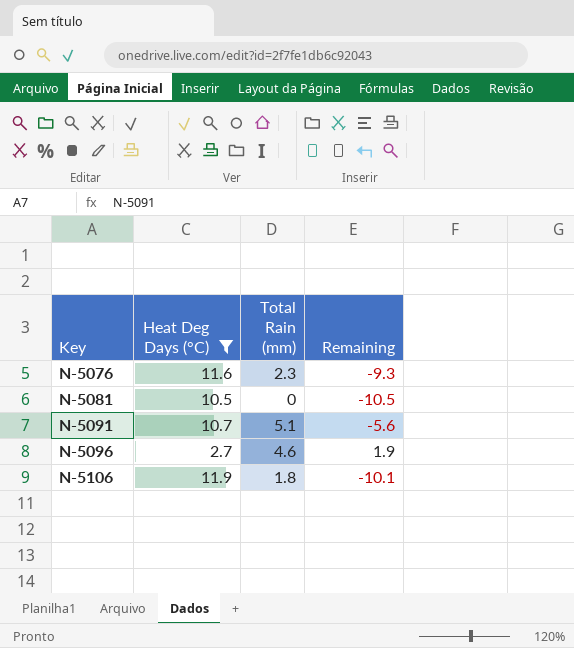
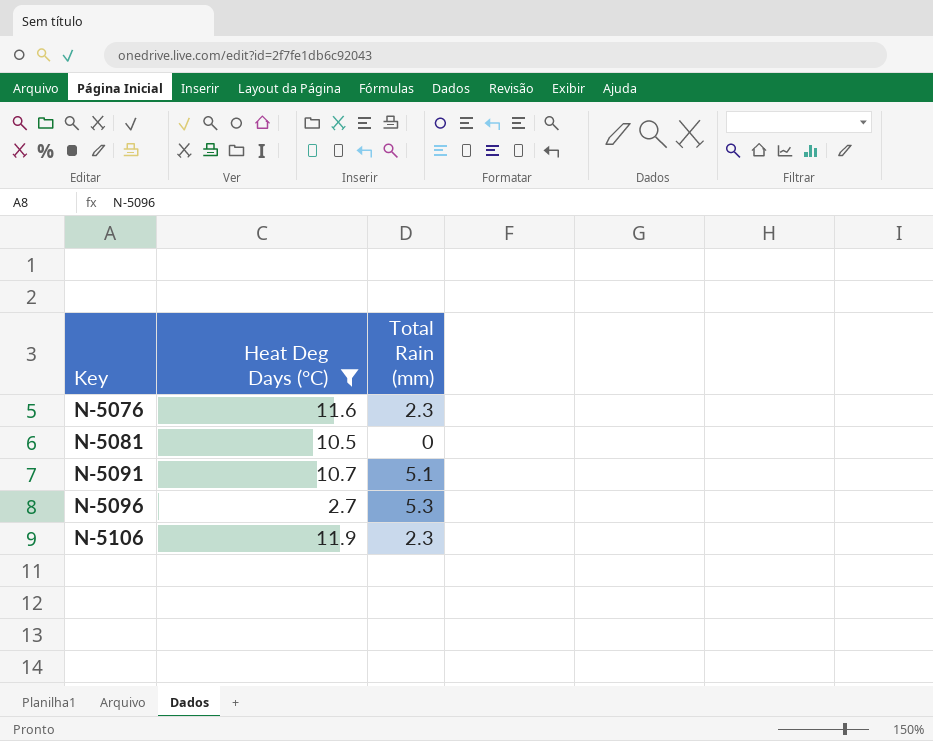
column Remaining | formula: [Total Rain (mm)] - [Heat Deg Days (°C)] -> none
N-5096 | Total Rain (mm): 4.6 -> 5.3
N-5106 | Total Rain (mm): 1.8 -> 2.3

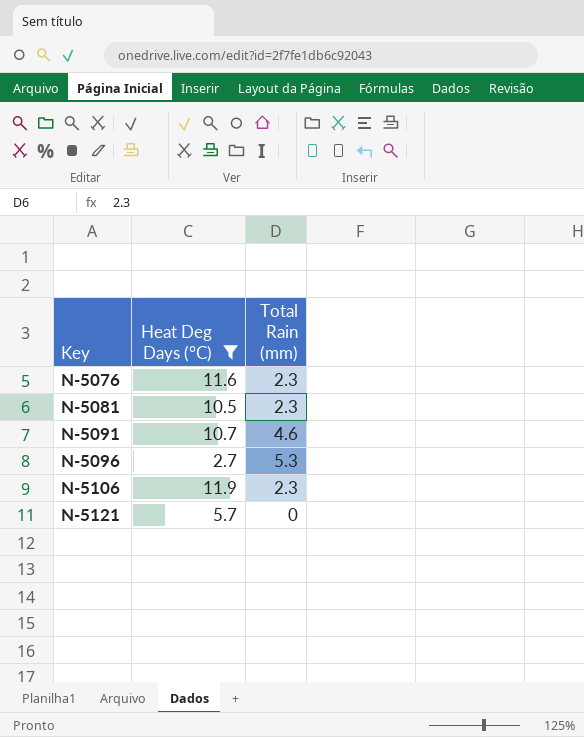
N-5081 | Total Rain (mm): 0 -> 2.3
N-5091 | Total Rain (mm): 5.1 -> 4.6
row N-5121: none -> 5.7 | 0

